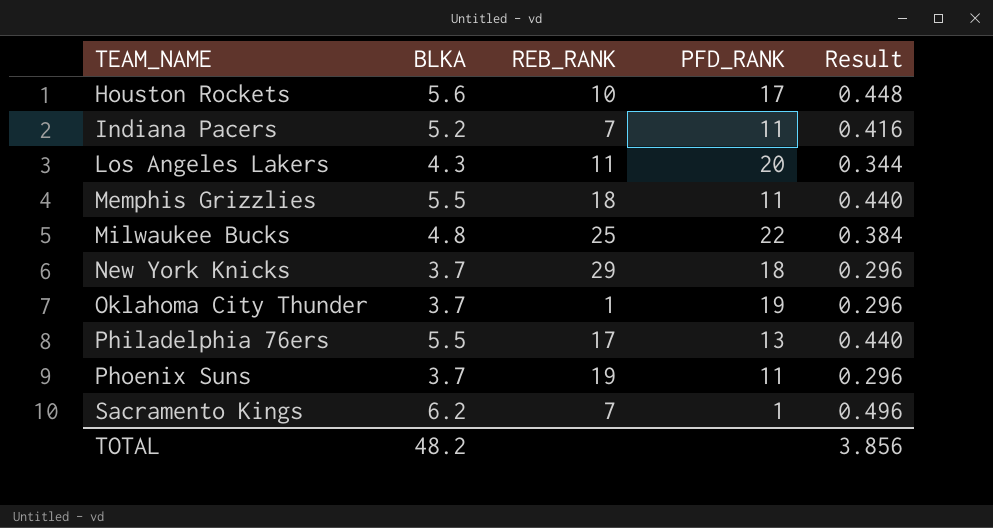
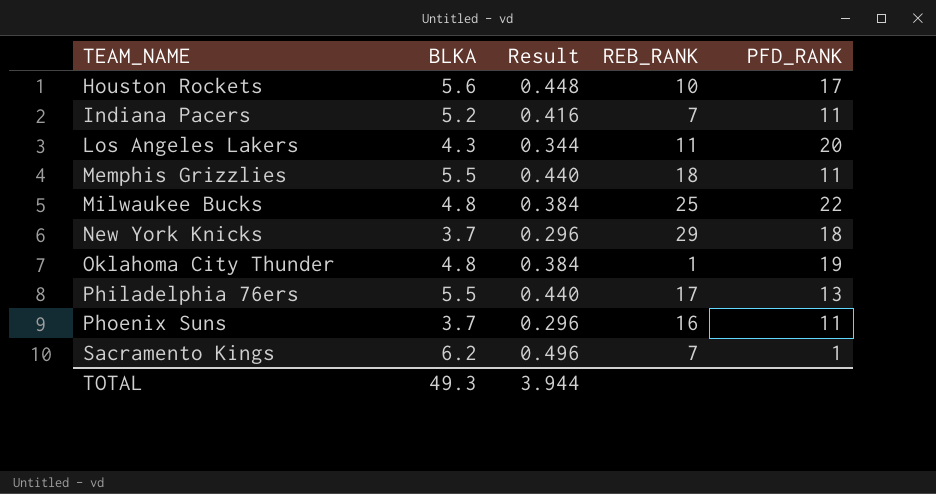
column Result | position: 5 -> 3
Oklahoma City Thunder | BLKA: 3.7 -> 4.8
Oklahoma City Thunder | Result: 0.296 -> 0.384
Phoenix Suns | REB_RANK: 19 -> 16
TOTAL | BLKA: 48.2 -> 49.3
TOTAL | Result: 3.856 -> 3.944

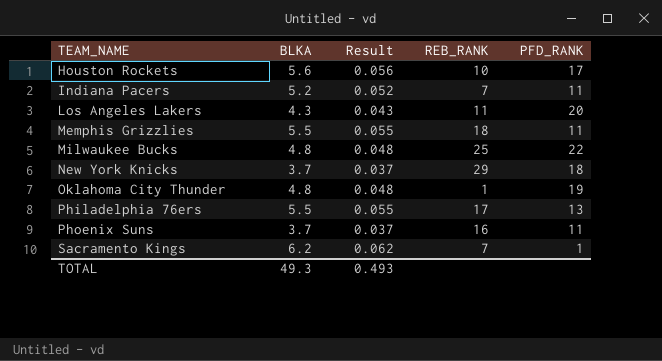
column Result | formula: [BLKA] * 0.08 -> [BLKA] * 0.01
TOTAL | Result: 3.944 -> 0.493

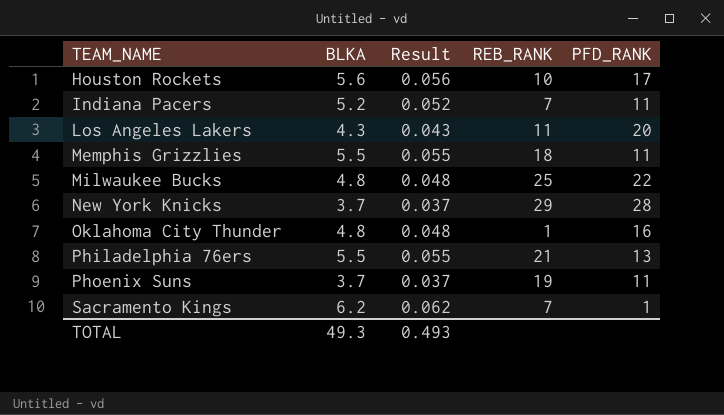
New York Knicks | PFD_RANK: 18 -> 28
Oklahoma City Thunder | PFD_RANK: 19 -> 16
Philadelphia 76ers | REB_RANK: 17 -> 21
Phoenix Suns | REB_RANK: 16 -> 19

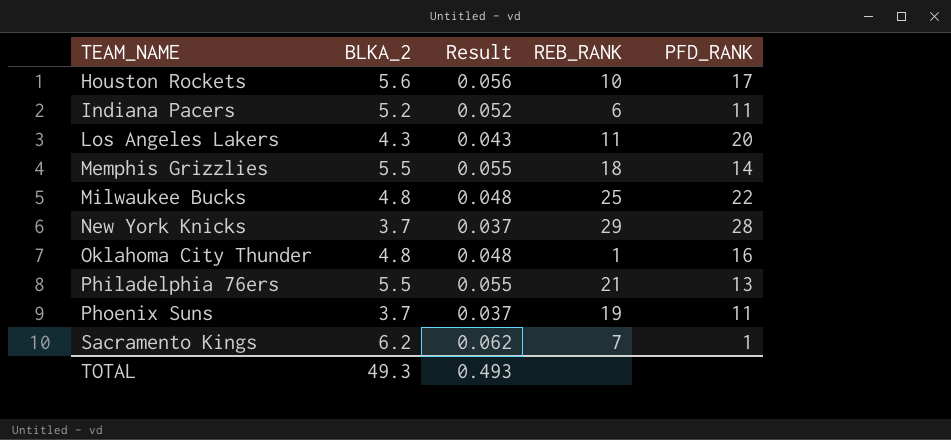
column name: BLKA -> BLKA_2
Indiana Pacers | REB_RANK: 7 -> 6
Memphis Grizzlies | PFD_RANK: 11 -> 14

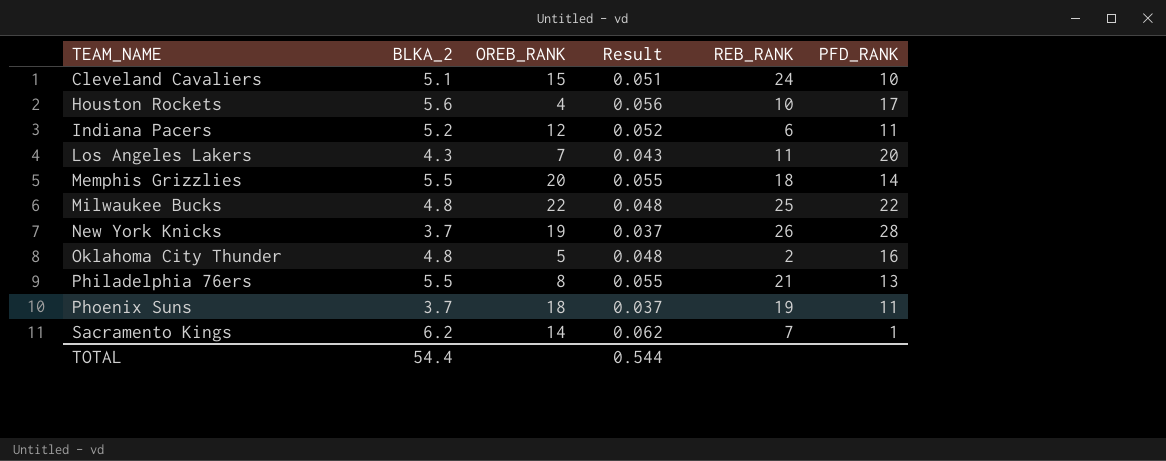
column OREB_RANK | position: none -> 3
row Cleveland Cavaliers: none -> 5.1 | 15 | 0.051 | 24 | 10
New York Knicks | REB_RANK: 29 -> 26
Oklahoma City Thunder | REB_RANK: 1 -> 2
TOTAL | BLKA_2: 49.3 -> 54.4
TOTAL | Result: 0.493 -> 0.544

